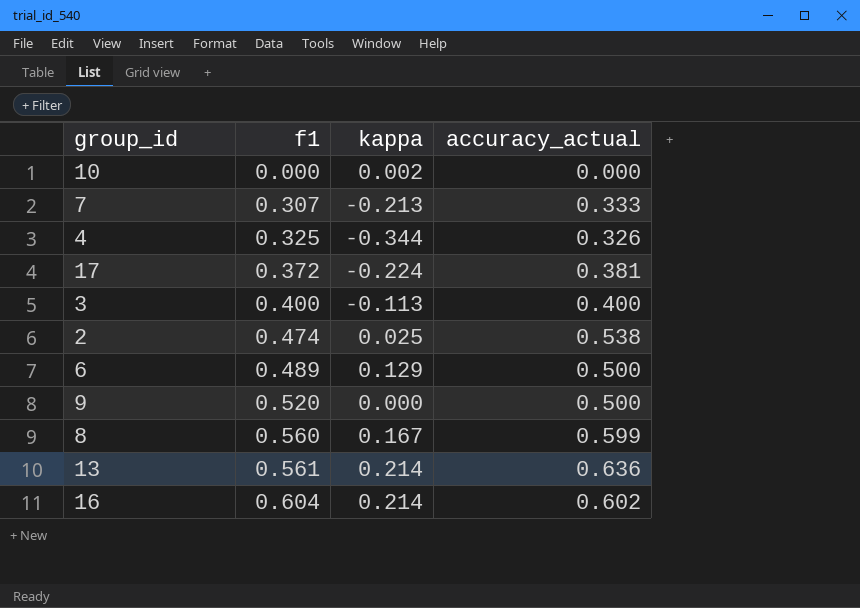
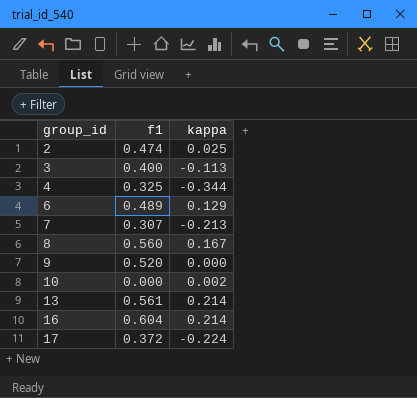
row order: f1 ascending -> group_id ascending
column accuracy_actual | position: 4 -> none

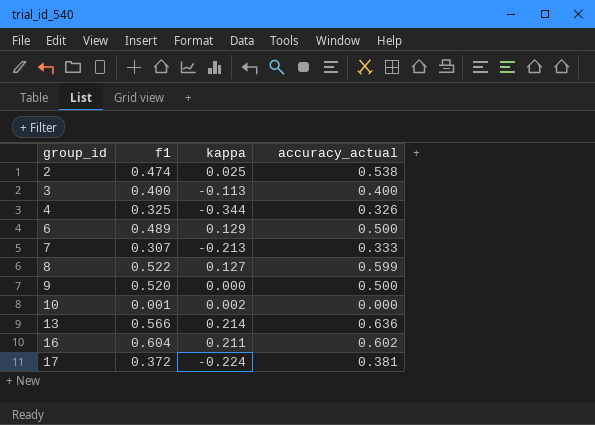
column accuracy_actual | position: none -> 4
8 | f1: 0.560 -> 0.522
8 | kappa: 0.167 -> 0.127
10 | f1: 0.000 -> 0.001
13 | f1: 0.561 -> 0.566
16 | kappa: 0.214 -> 0.211

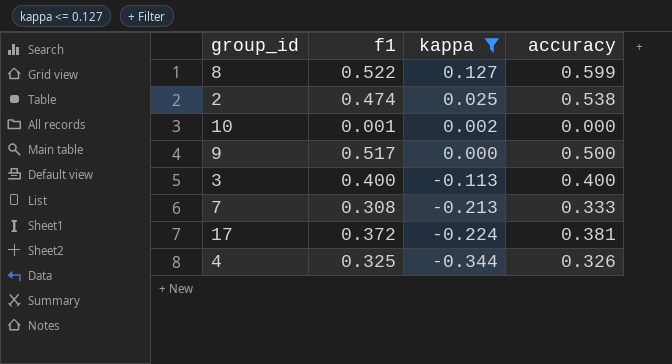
filter: none -> kappa <= 0.127
row order: group_id ascending -> kappa descending
column name: accuracy_actual -> accuracy
9 | f1: 0.520 -> 0.517
7 | f1: 0.307 -> 0.308

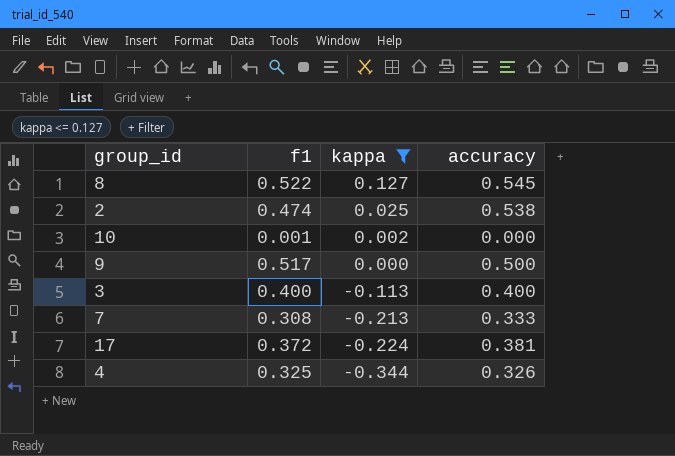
8 | accuracy: 0.599 -> 0.545

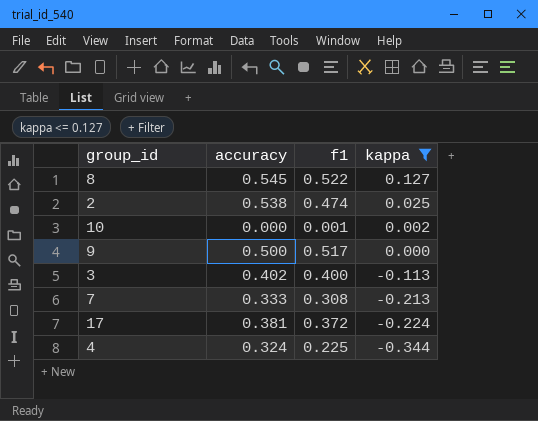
column accuracy | position: 4 -> 2
3 | accuracy: 0.400 -> 0.402
4 | accuracy: 0.326 -> 0.324
4 | f1: 0.325 -> 0.225

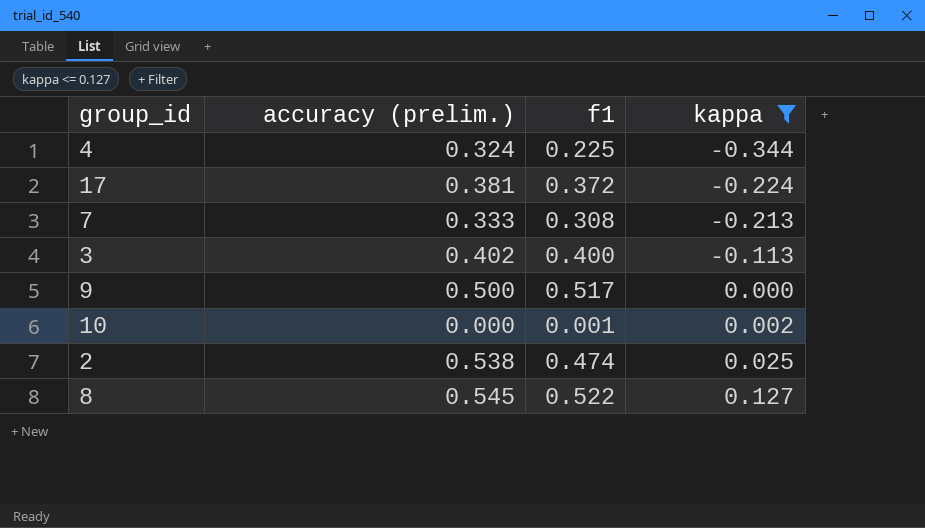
row order: kappa descending -> kappa ascending
column name: accuracy -> accuracy (prelim.)

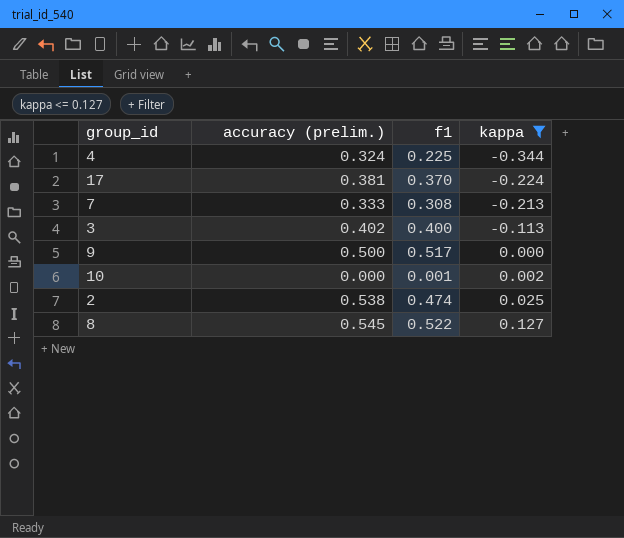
17 | f1: 0.372 -> 0.370

